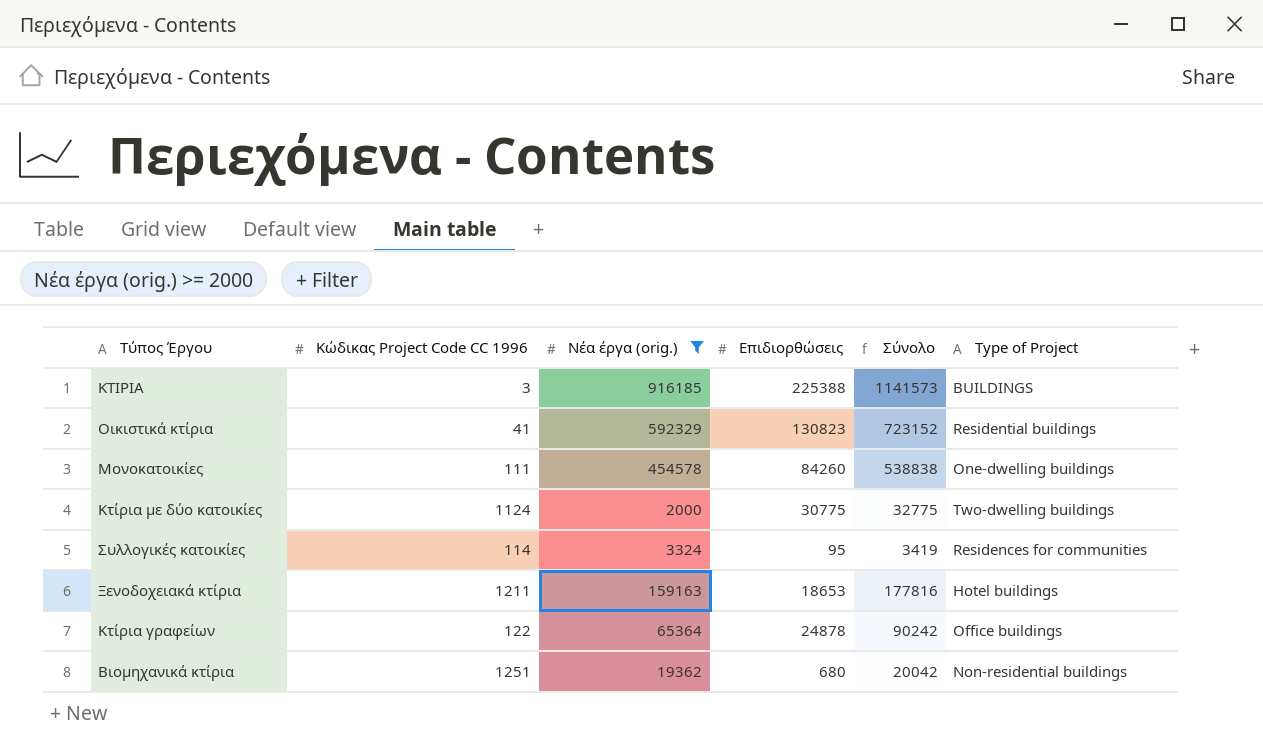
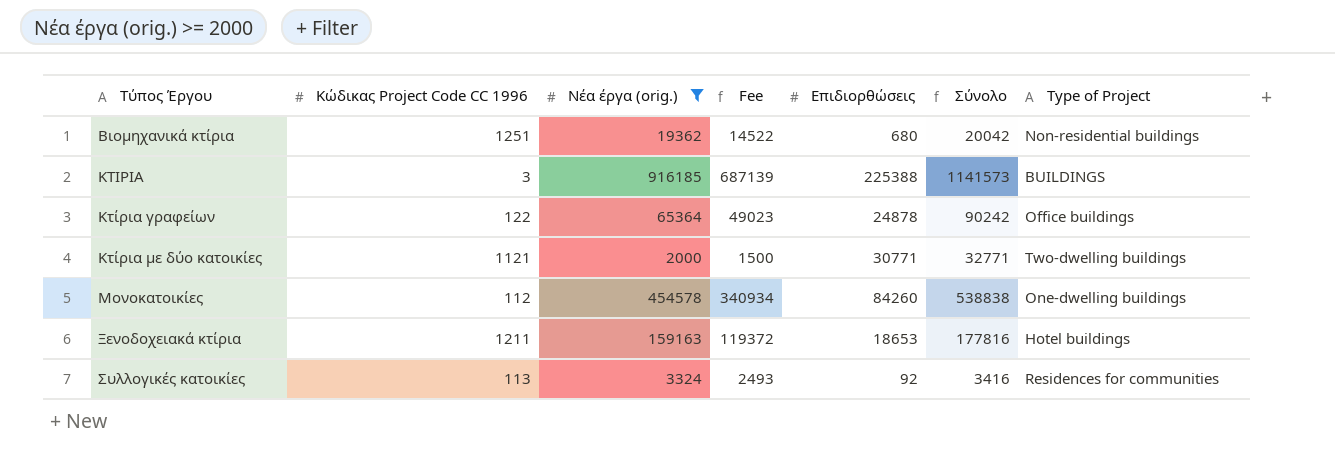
row order: none -> Τύπος Έργου ascending
column Fee | formula: none -> [Νέα έργα (orig.)] * 0.75
row Oικιστικά κτίρια: 41 | 592329 | 130823 | 723152 | Residential buildings -> none
Kτίρια με δύο κατοικίες | Kώδικας Project Code CC 1996: 1124 -> 1121
Kτίρια με δύο κατοικίες | Επιδιορθώσεις: 30775 -> 30771
Kτίρια με δύο κατοικίες | Σύνολο: 32775 -> 32771
Mονοκατοικίες | Kώδικας Project Code CC 1996: 111 -> 112
Συλλογικές κατοικίες | Kώδικας Project Code CC 1996: 114 -> 113
Συλλογικές κατοικίες | Επιδιορθώσεις: 95 -> 92
Συλλογικές κατοικίες | Σύνολο: 3419 -> 3416

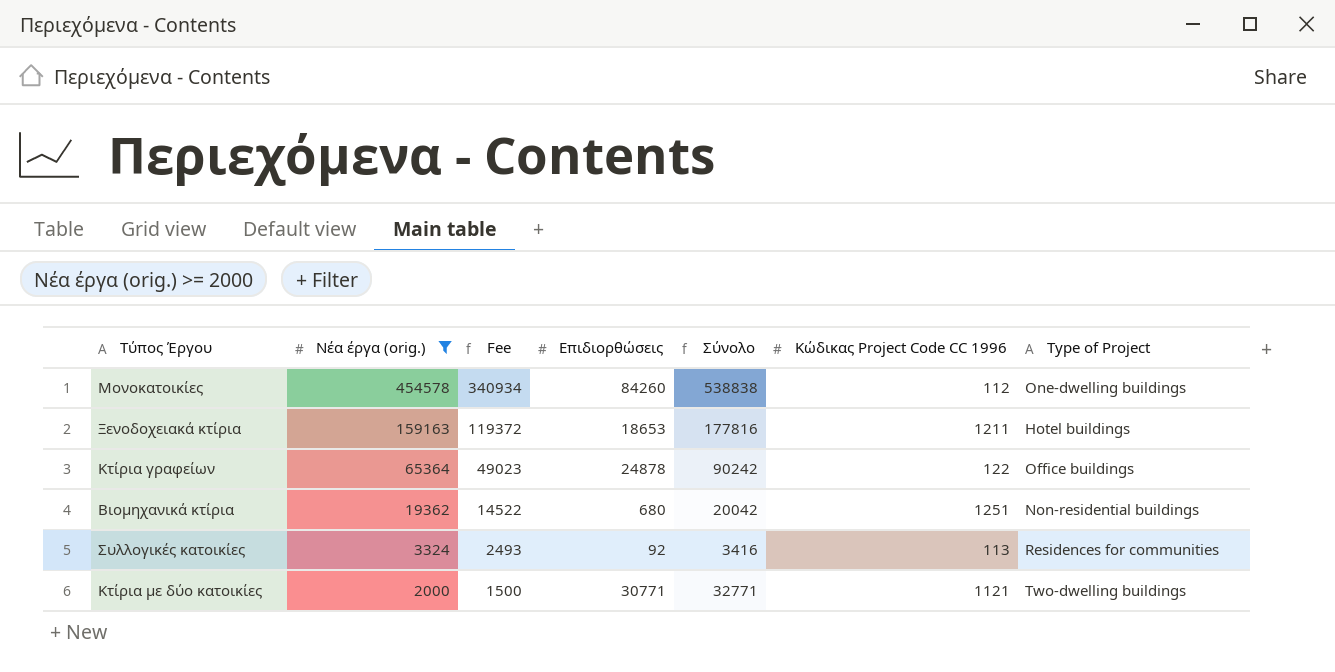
row order: Τύπος Έργου ascending -> Νέα έργα (orig.) descending
column Kώδικας Project Code CC 1996 | position: 2 -> 6
row KTIPIA: 3 | 916185 | 687139 | 225388 | 1141573 | BUILDINGS -> none

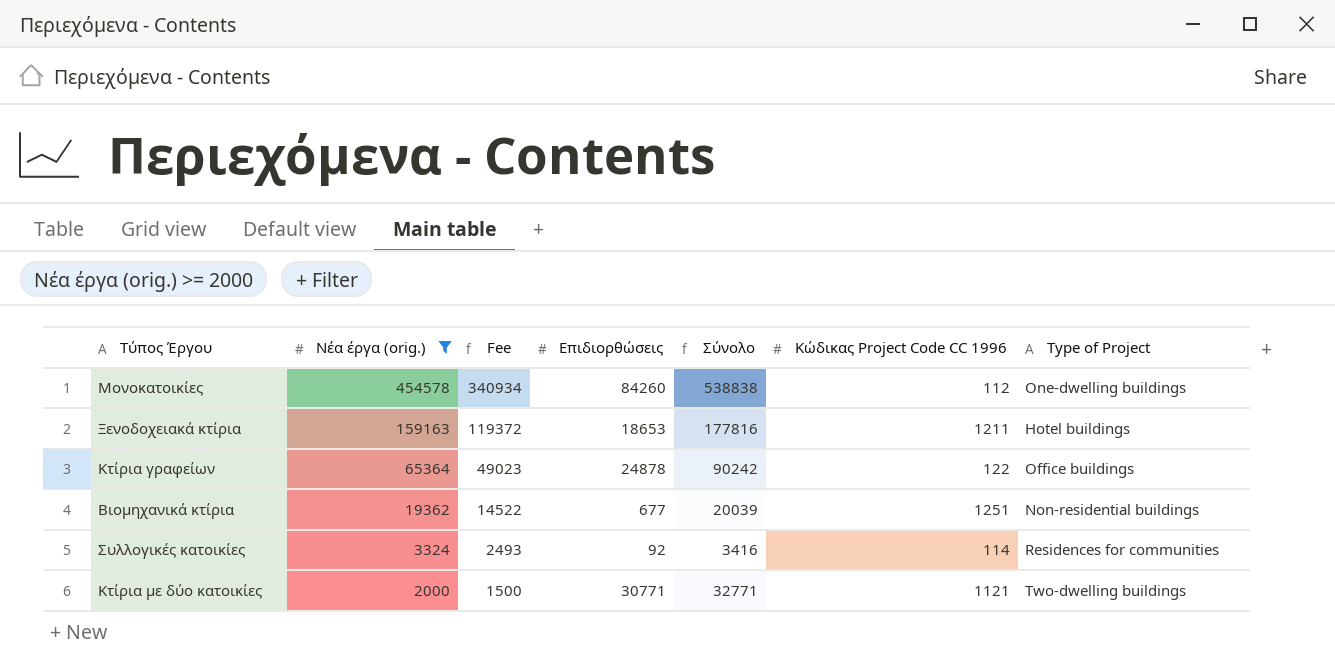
Bιομηχανικά κτίρια | Επιδιορθώσεις: 680 -> 677
Bιομηχανικά κτίρια | Σύνολο: 20042 -> 20039
Συλλογικές κατοικίες | Kώδικας Project Code CC 1996: 113 -> 114

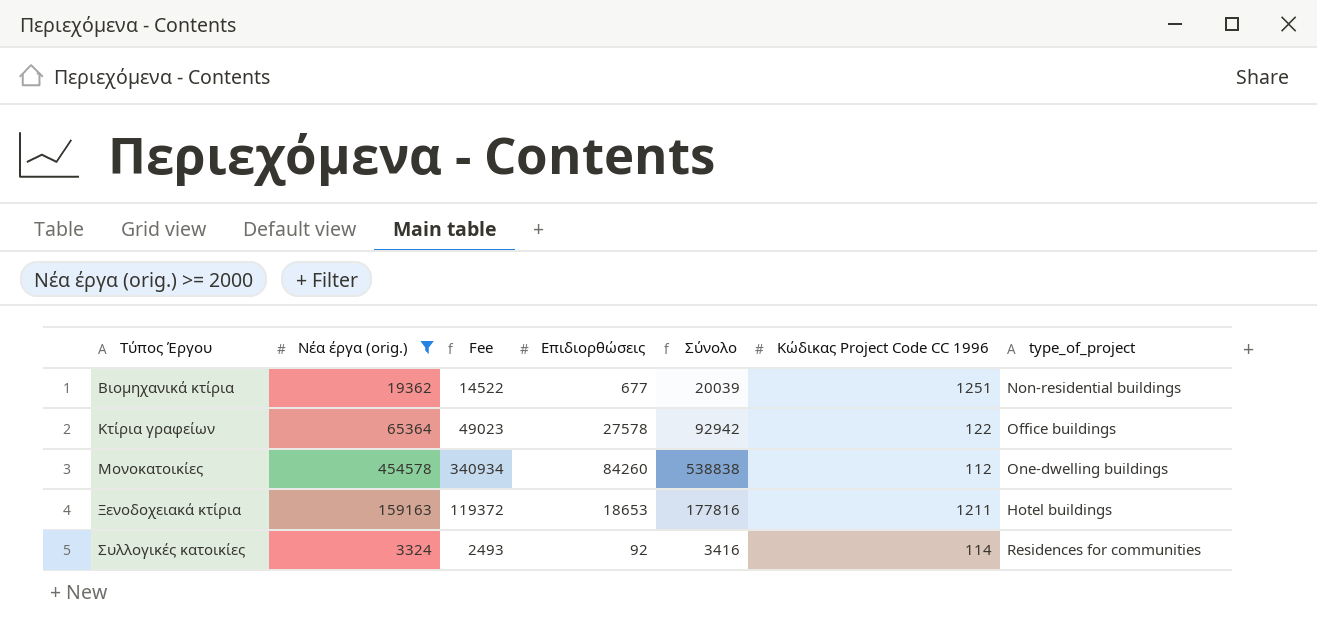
row order: Νέα έργα (orig.) descending -> Τύπος Έργου ascending
column name: Type of Project -> type_of_project
row Kτίρια με δύο κατοικίες: 2000 | 1500 | 30771 | 32771 | 1121 | Two-dwelling buildings -> none
Kτίρια γραφείων | Επιδιορθώσεις: 24878 -> 27578
Kτίρια γραφείων | Σύνολο: 90242 -> 92942

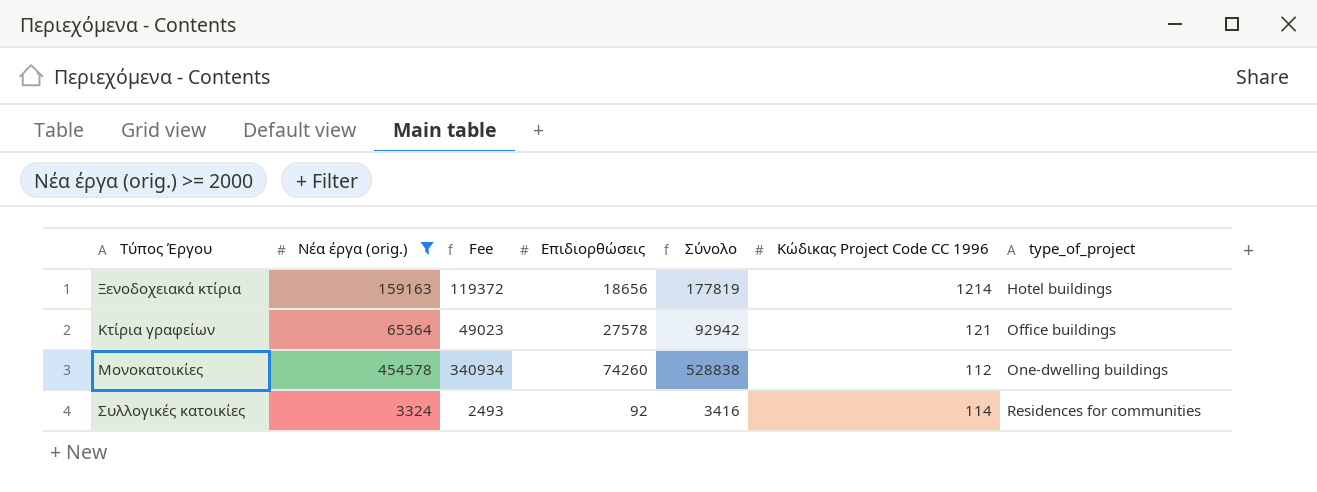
row order: Τύπος Έργου ascending -> type_of_project ascending
row Bιομηχανικά κτίρια: 19362 | 14522 | 677 | 20039 | 1251 | Non-residential buildings -> none
Ξενοδοχειακά κτίρια | Επιδιορθώσεις: 18653 -> 18656
Ξενοδοχειακά κτίρια | Σύνολο: 177816 -> 177819
Ξενοδοχειακά κτίρια | Kώδικας Project Code CC 1996: 1211 -> 1214
Kτίρια γραφείων | Kώδικας Project Code CC 1996: 122 -> 121
Mονοκατοικίες | Επιδιορθώσεις: 84260 -> 74260
Mονοκατοικίες | Σύνολο: 538838 -> 528838

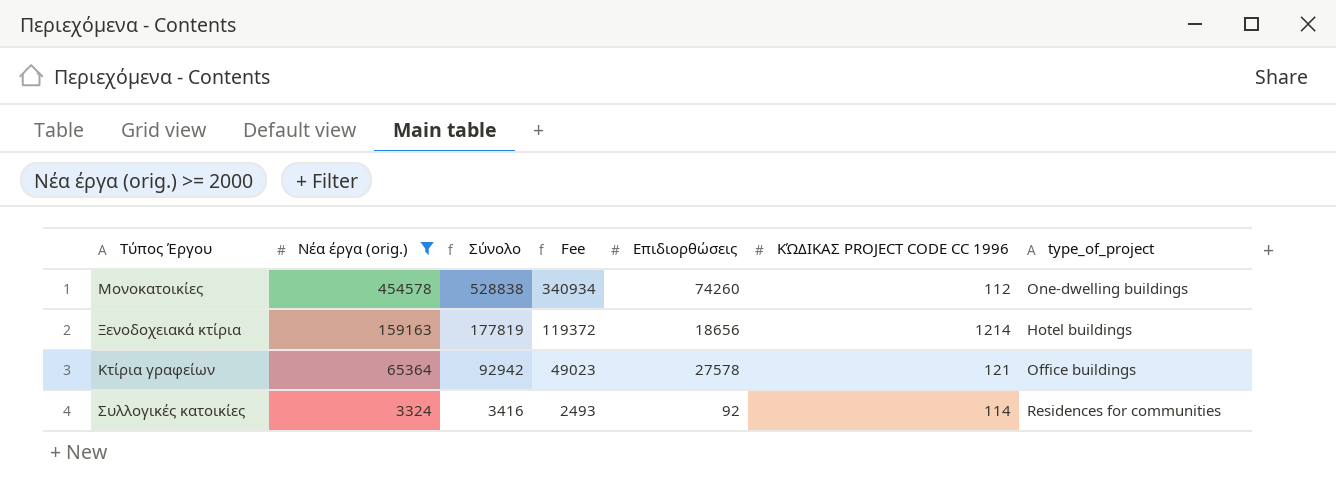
row order: type_of_project ascending -> Νέα έργα (orig.) descending
column Σύνολο | position: 5 -> 3
column name: Kώδικας Project Code CC 1996 -> KΏΔΙΚΑΣ PROJECT CODE CC 1996

